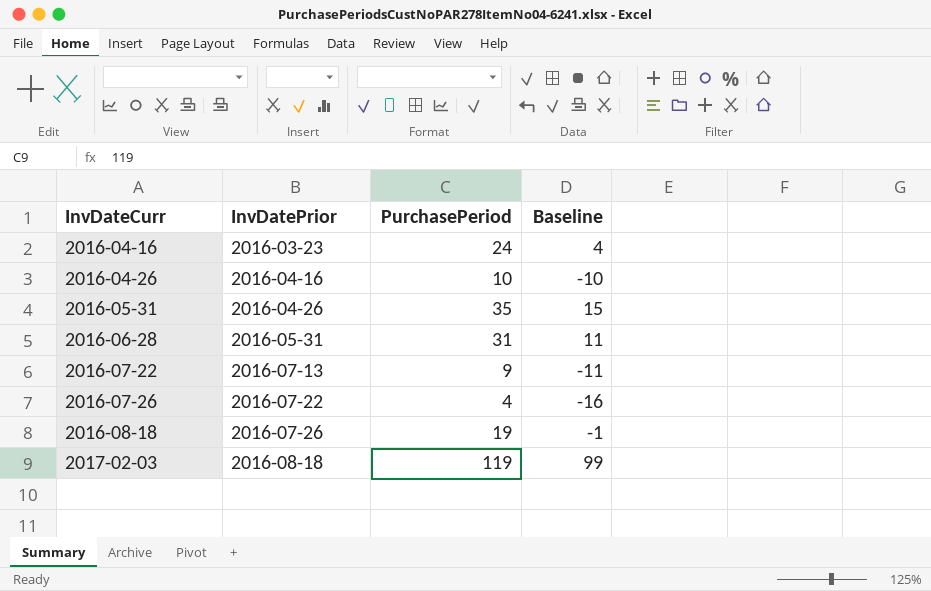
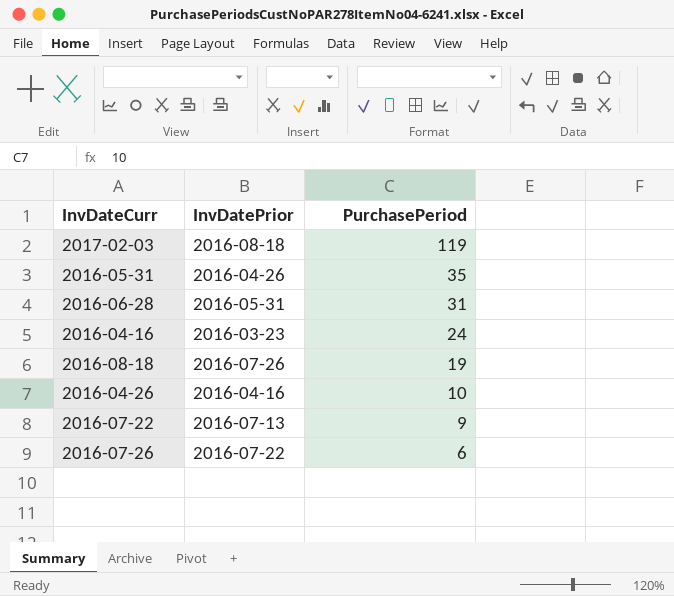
row order: InvDateCurr ascending -> PurchasePeriod descending
column Baseline | formula: [PurchasePeriod] - 20 -> none
2016-07-26 | PurchasePeriod: 4 -> 6

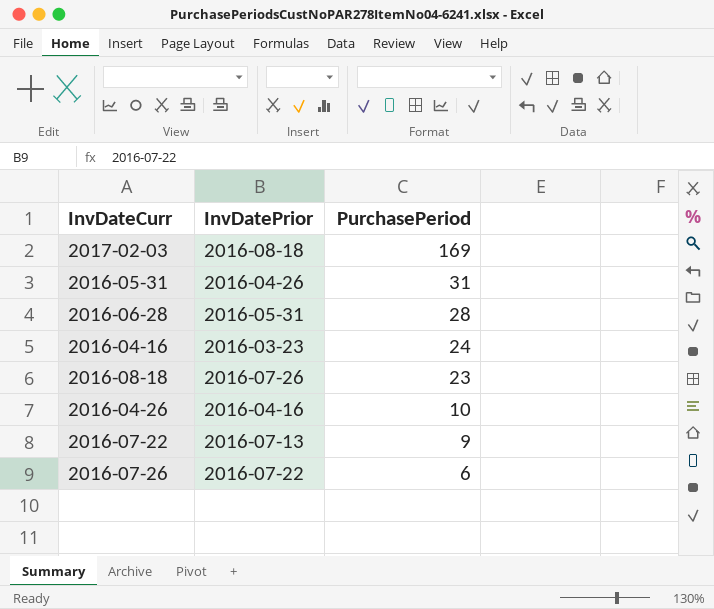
2017-02-03 | PurchasePeriod: 119 -> 169
2016-05-31 | PurchasePeriod: 35 -> 31
2016-06-28 | PurchasePeriod: 31 -> 28
2016-08-18 | PurchasePeriod: 19 -> 23

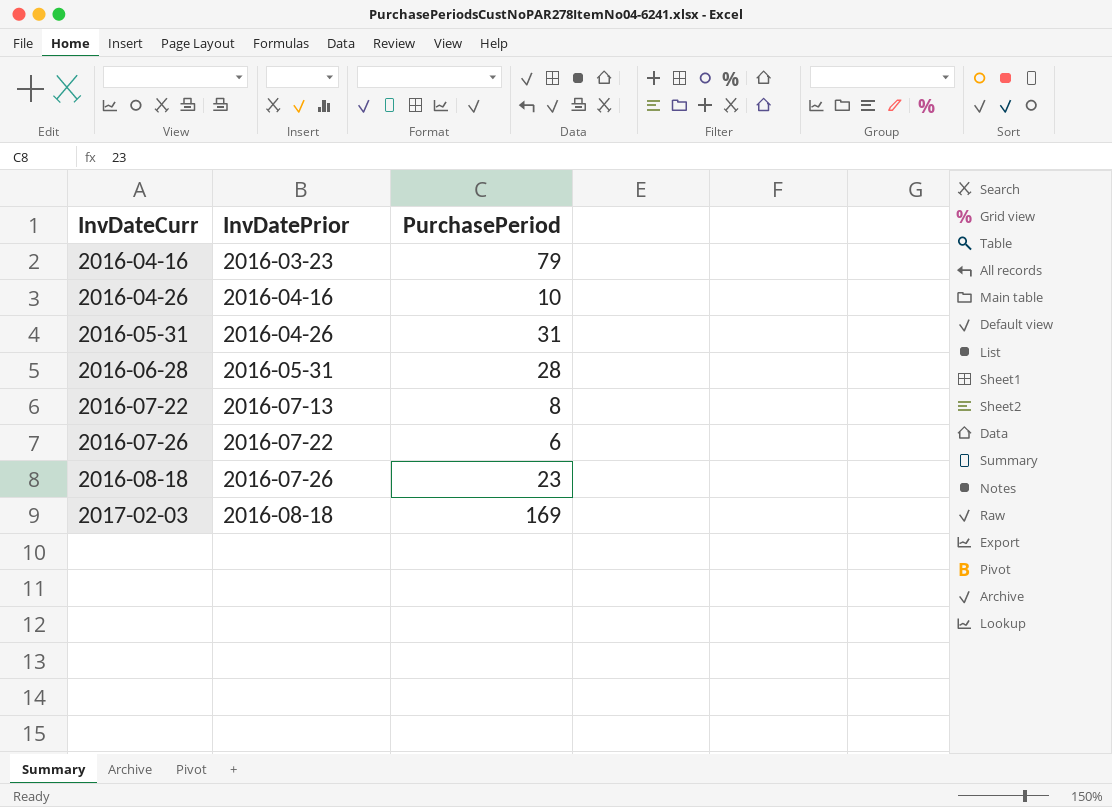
row order: PurchasePeriod descending -> InvDateCurr ascending
2016-04-16 | PurchasePeriod: 24 -> 79
2016-07-22 | PurchasePeriod: 9 -> 8

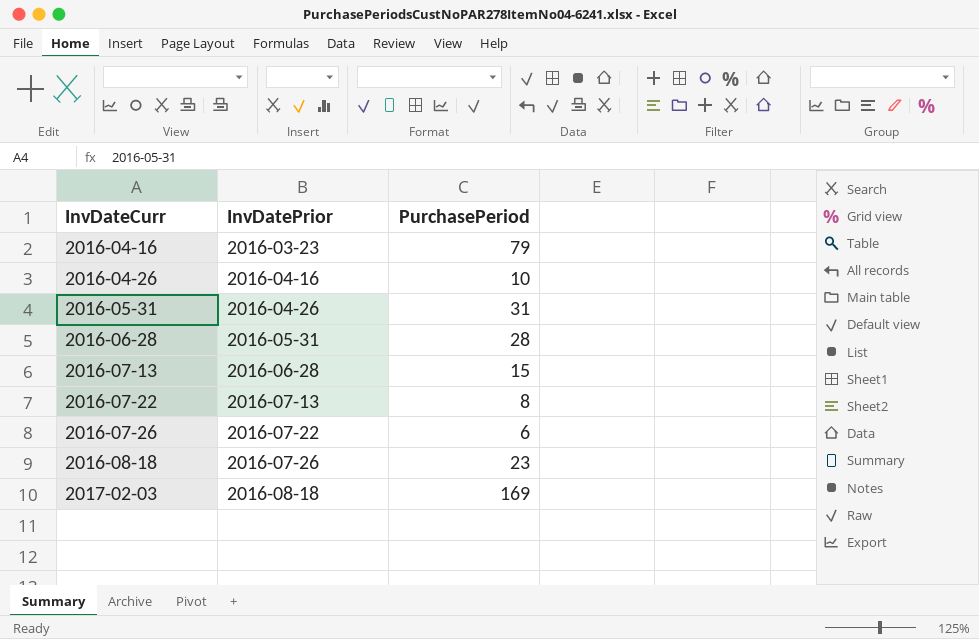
row 2016-07-13: none -> 2016-06-28 | 15

